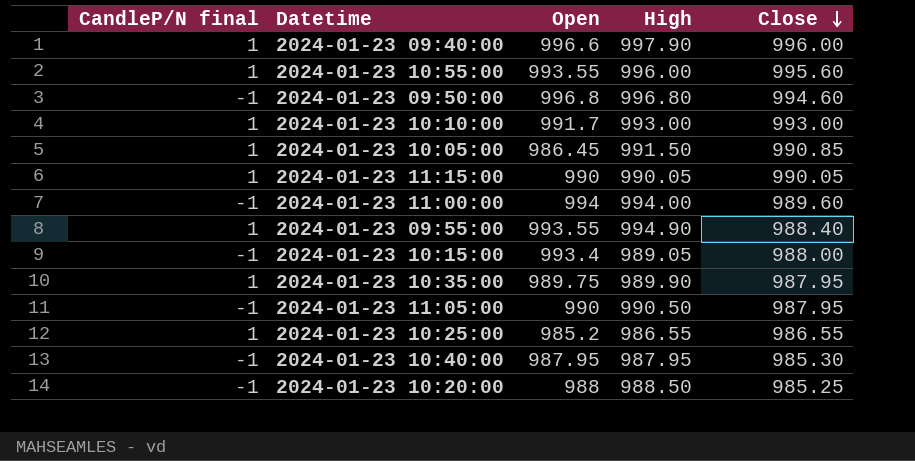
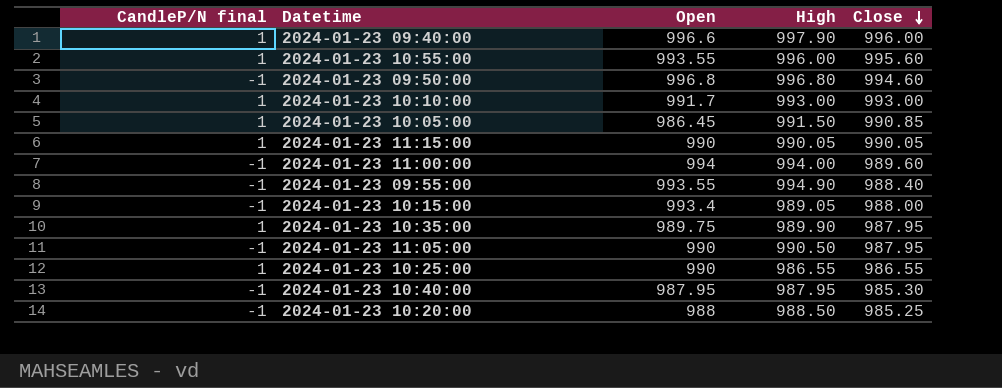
2024-01-23 09:55:00 | CandleP/N final: 1 -> -1
2024-01-23 10:25:00 | Open: 985.2 -> 990

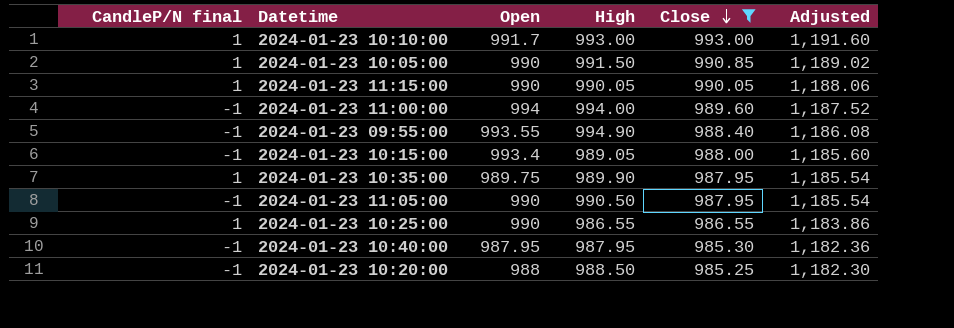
filter: none -> Close <= 993.00
column Adjusted | formula: none -> [Close] * 1.2
2024-01-23 10:05:00 | Open: 986.45 -> 990

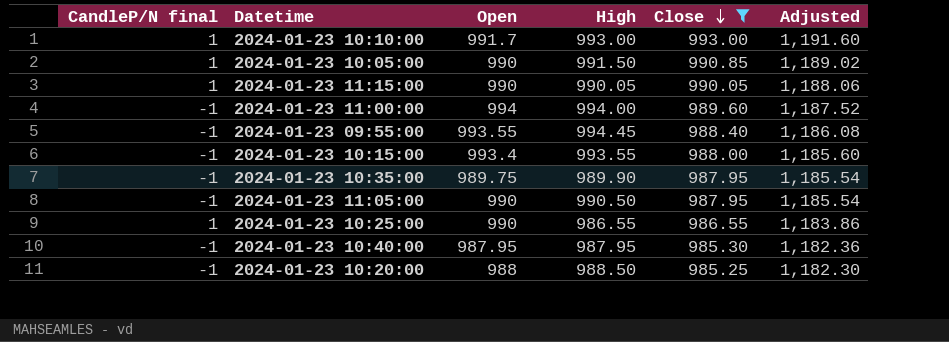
2024-01-23 09:55:00 | High: 994.90 -> 994.45
2024-01-23 10:15:00 | High: 989.05 -> 993.55
2024-01-23 10:35:00 | CandleP/N final: 1 -> -1

